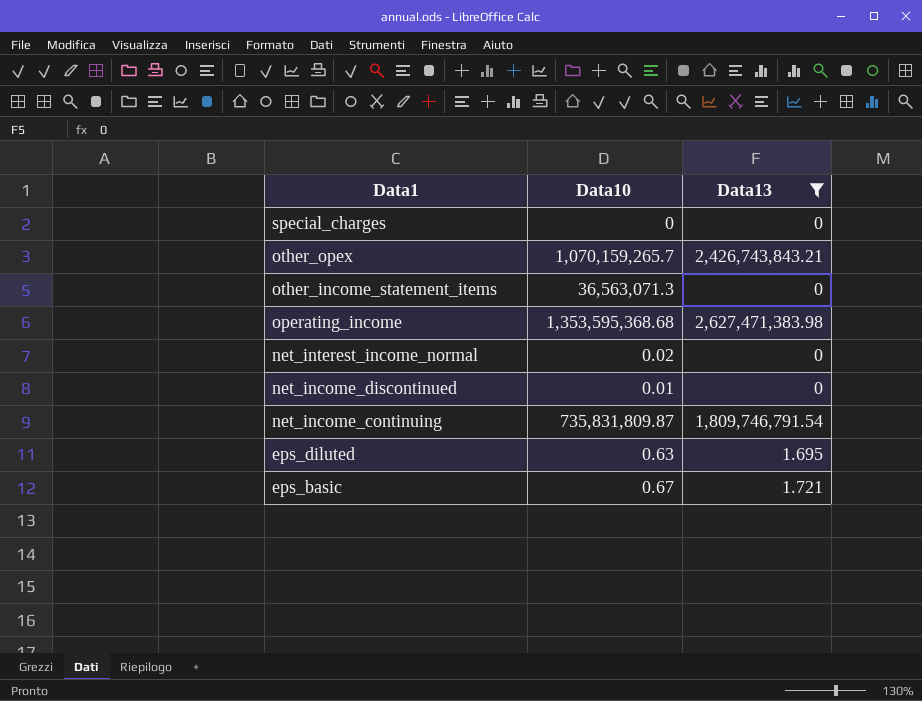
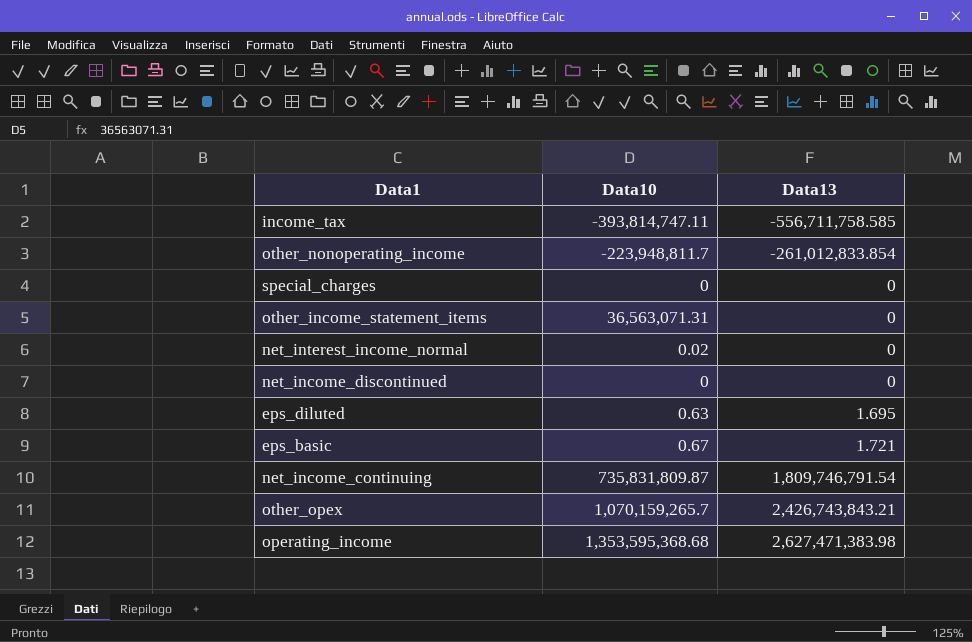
filter: Data13 >= 0 -> none
row order: Data1 descending -> Data13 ascending
other_income_statement_items | Data10: 36,563,071.3 -> 36,563,071.31
net_income_discontinued | Data10: 0.01 -> 0

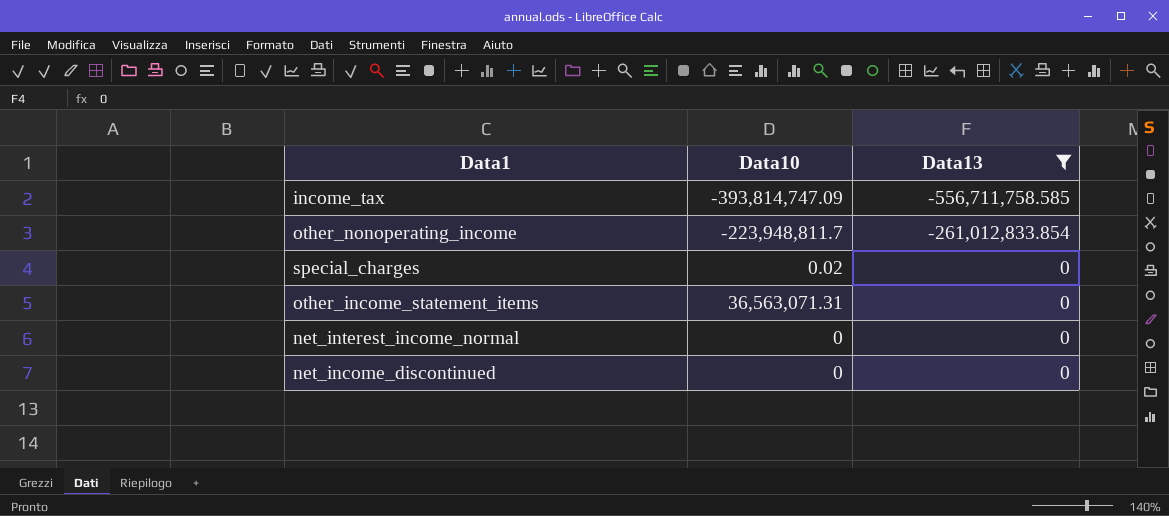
filter: none -> Data13 <= 0
income_tax | Data10: -393,814,747.11 -> -393,814,747.09
special_charges | Data10: 0 -> 0.02
net_interest_income_normal | Data10: 0.02 -> 0

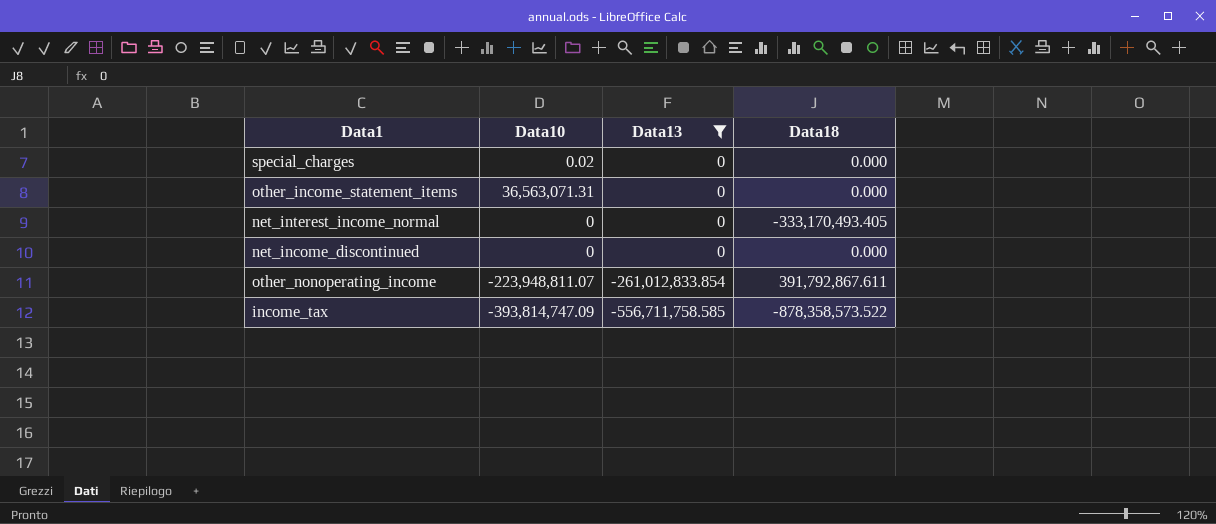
row order: Data13 ascending -> Data13 descending
column Data18 | position: none -> 4
other_nonoperating_income | Data10: -223,948,811.7 -> -223,948,811.07

